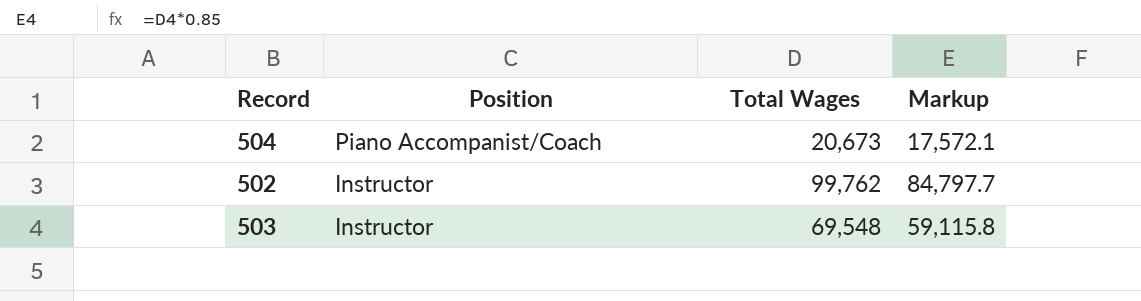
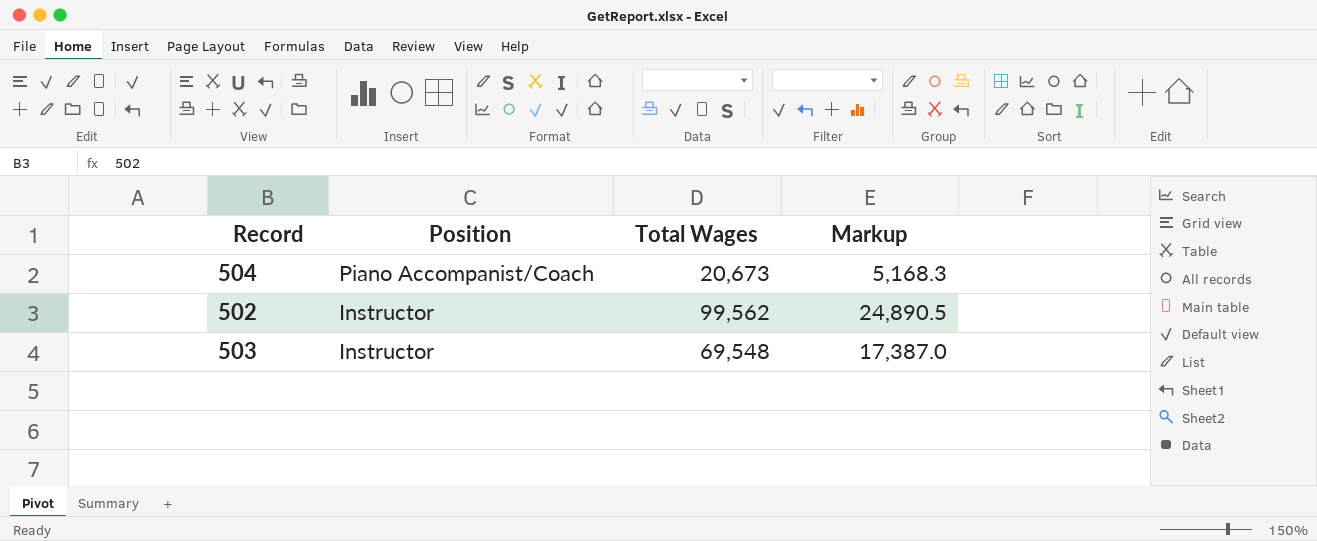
column Markup | formula: [Total Wages] * 0.85 -> [Total Wages] * 0.25
502 | Total Wages: 99,762 -> 99,562

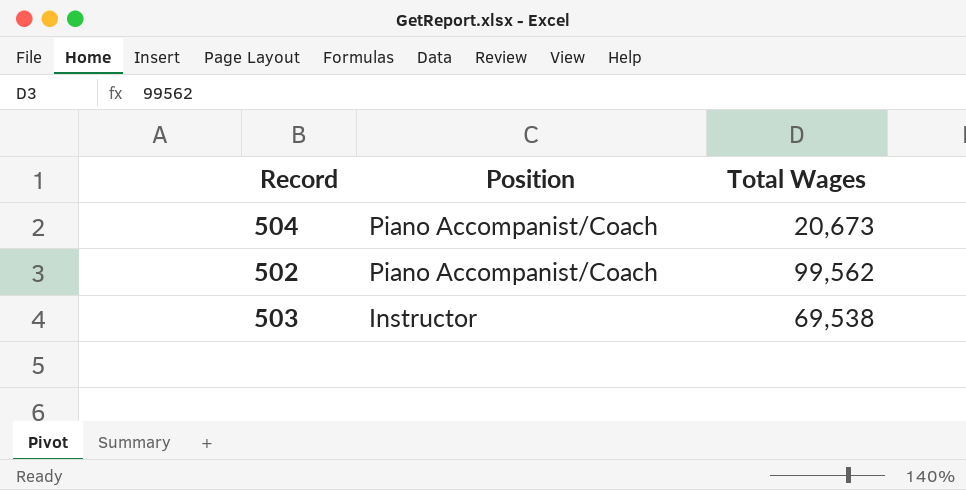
column Markup | formula: [Total Wages] * 0.25 -> none
502 | Position: Instructor -> Piano Accompanist/Coach
503 | Total Wages: 69,548 -> 69,538

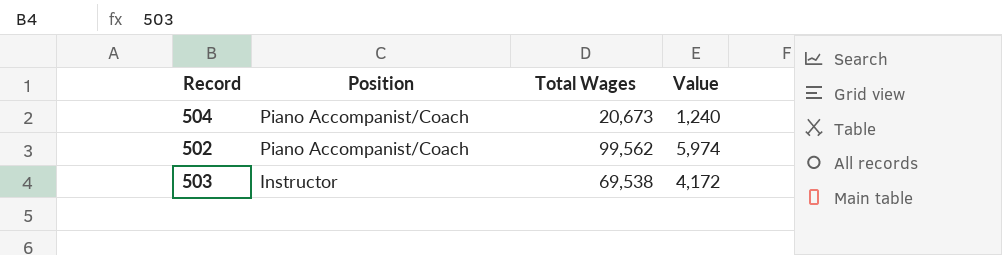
column Value | formula: none -> [Total Wages] * 0.06

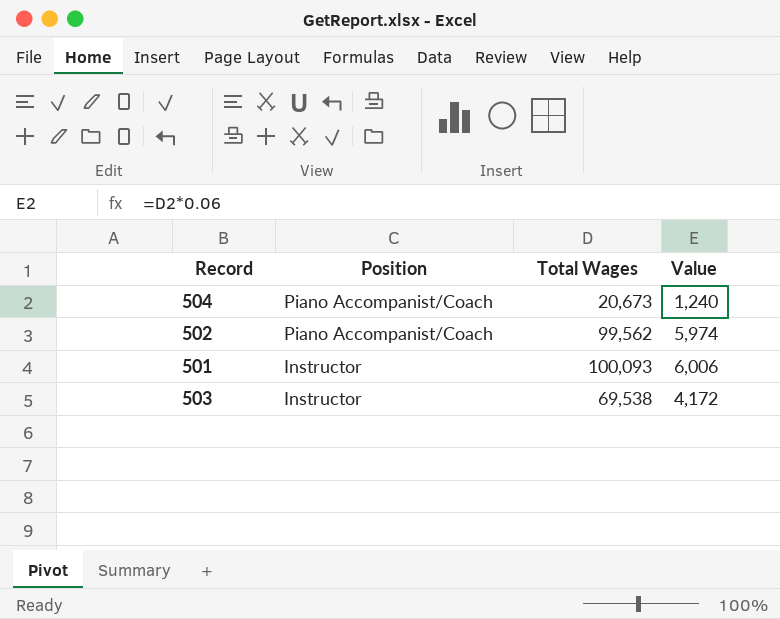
row 501: none -> Instructor | 100,093 | 6,006

